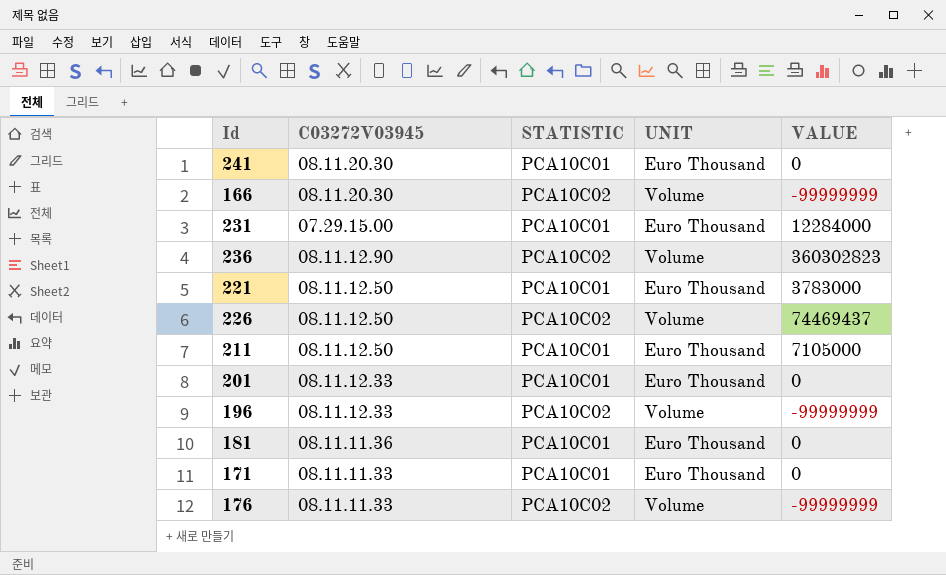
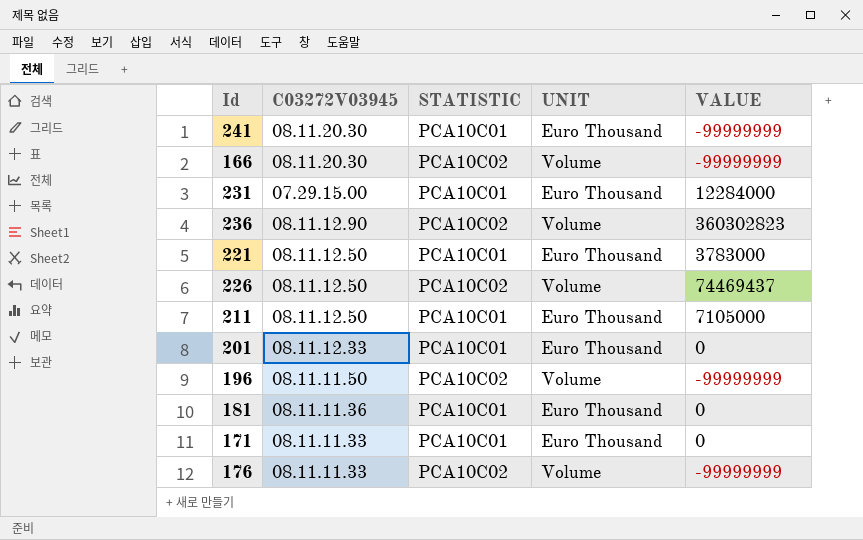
241 | VALUE: 0 -> -99999999
196 | C03272V03945: 08.11.12.33 -> 08.11.11.50

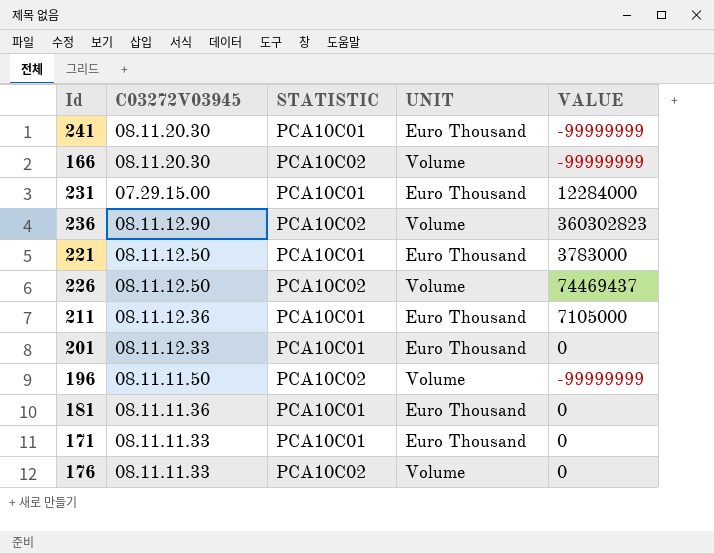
211 | C03272V03945: 08.11.12.50 -> 08.11.12.36
176 | VALUE: -99999999 -> 0

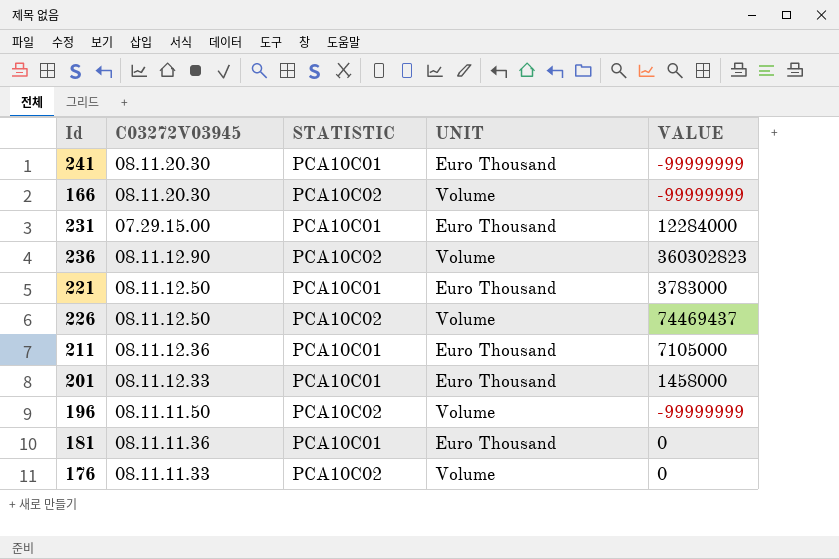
row 171: 08.11.11.33 | PCA10C01 | Euro Thousand | 0 -> none
201 | VALUE: 0 -> 1458000

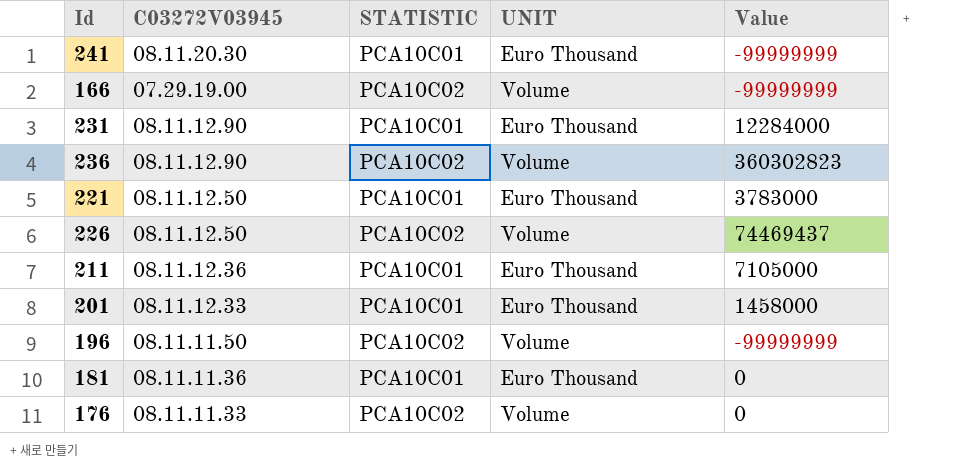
column name: VALUE -> Value
166 | C03272V03945: 08.11.20.30 -> 07.29.19.00
231 | C03272V03945: 07.29.15.00 -> 08.11.12.90

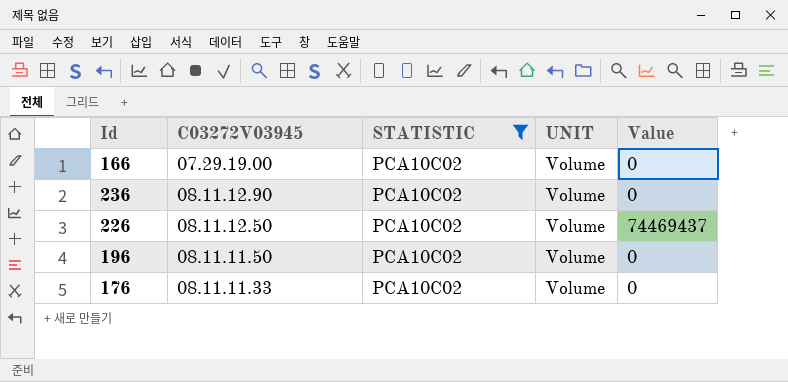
filter: none -> STATISTIC = PCA10C02
166 | Value: -99999999 -> 0
236 | Value: 360302823 -> 0
196 | Value: -99999999 -> 0

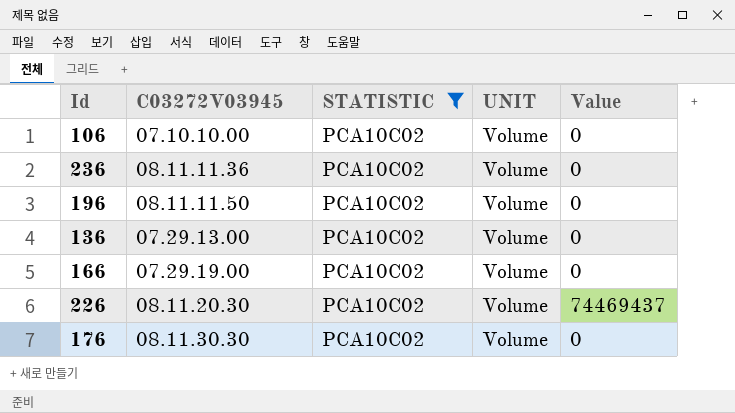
row order: C03272V03945 descending -> C03272V03945 ascending
row 106: none -> 07.10.10.00 | PCA10C02 | Volume | 0
236 | C03272V03945: 08.11.12.90 -> 08.11.11.36
row 136: none -> 07.29.13.00 | PCA10C02 | Volume | 0
226 | C03272V03945: 08.11.12.50 -> 08.11.20.30
176 | C03272V03945: 08.11.11.33 -> 08.11.30.30

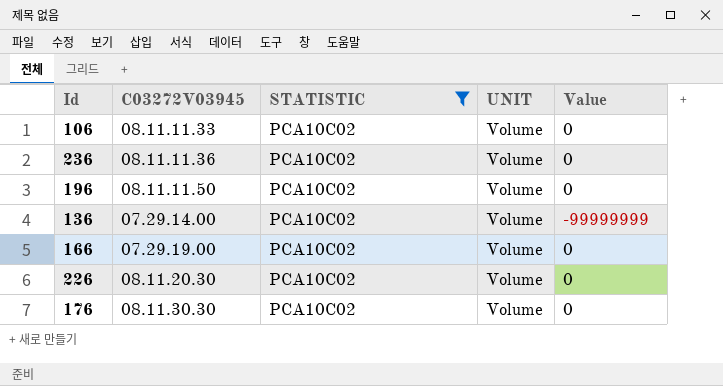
106 | C03272V03945: 07.10.10.00 -> 08.11.11.33
136 | C03272V03945: 07.29.13.00 -> 07.29.14.00
136 | Value: 0 -> -99999999
226 | Value: 74469437 -> 0

